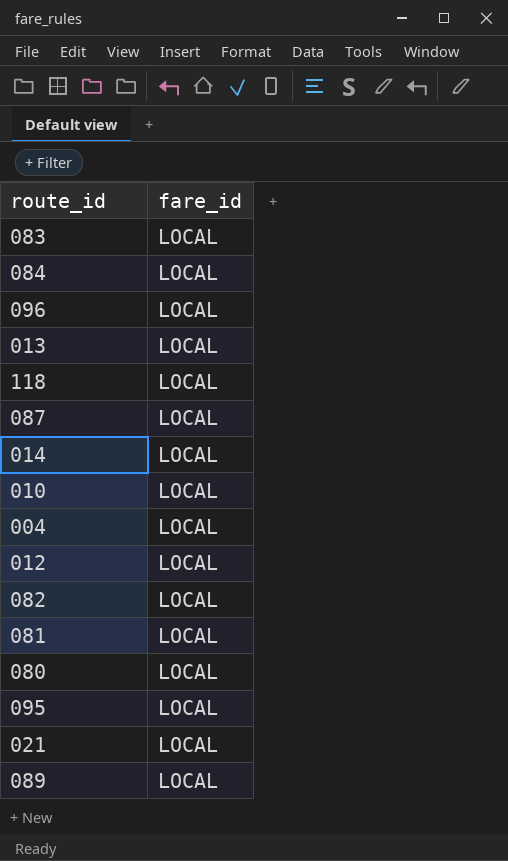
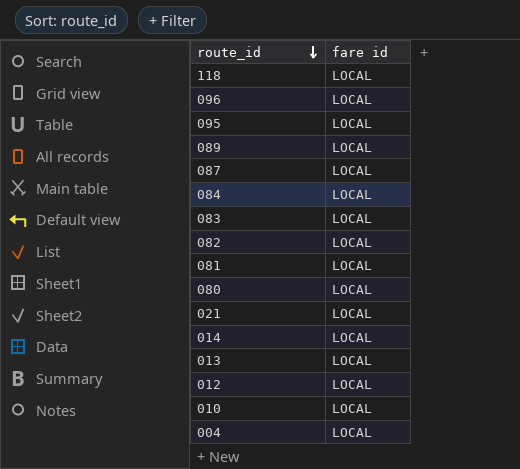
row order: none -> route_id descending
column name: fare_id -> fare id

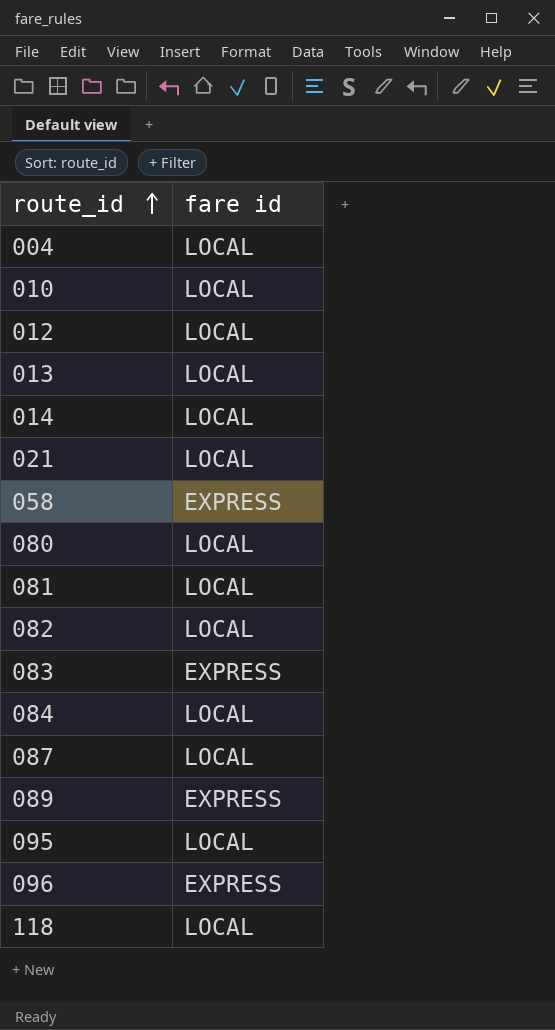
row order: route_id descending -> route_id ascending
row 058: none -> EXPRESS
083 | fare id: LOCAL -> EXPRESS
089 | fare id: LOCAL -> EXPRESS
096 | fare id: LOCAL -> EXPRESS

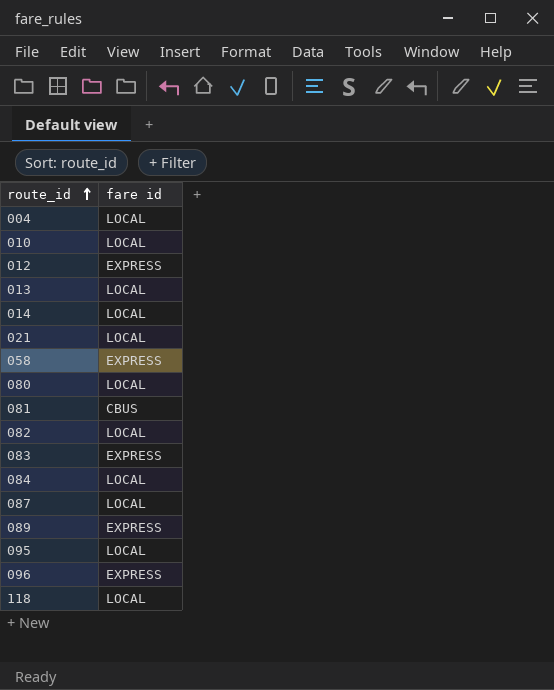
012 | fare id: LOCAL -> EXPRESS
081 | fare id: LOCAL -> CBUS

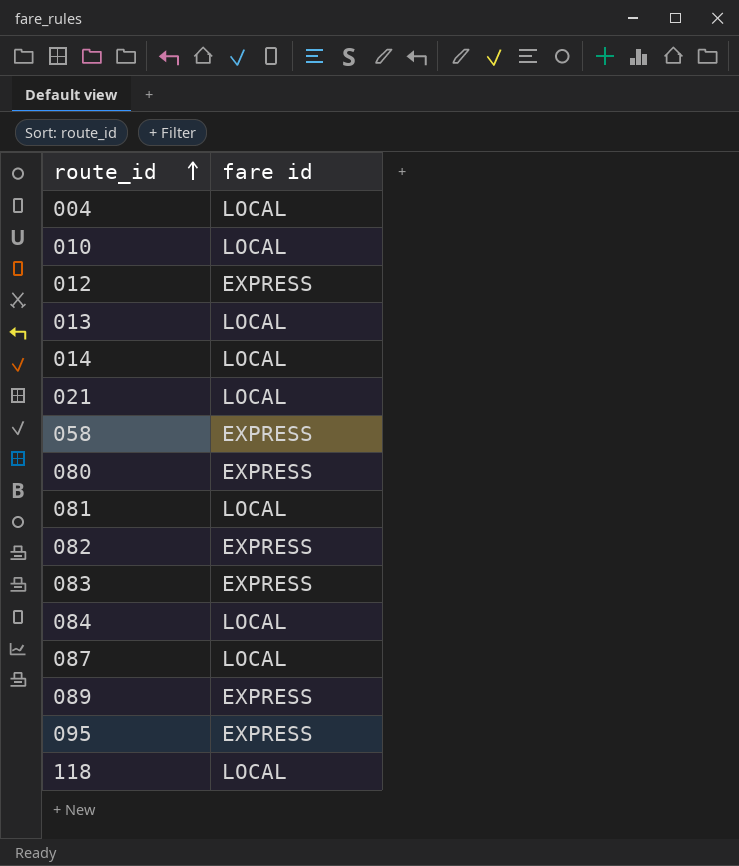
row 096: EXPRESS -> none
080 | fare id: LOCAL -> EXPRESS
081 | fare id: CBUS -> LOCAL
082 | fare id: LOCAL -> EXPRESS
095 | fare id: LOCAL -> EXPRESS

